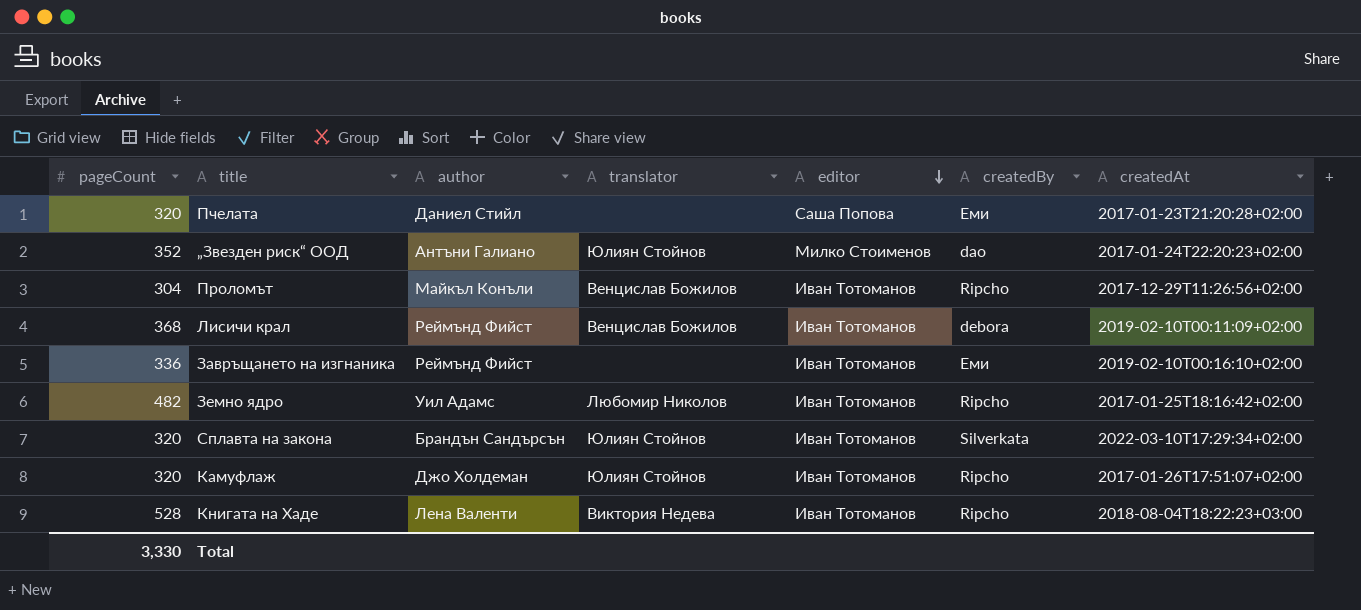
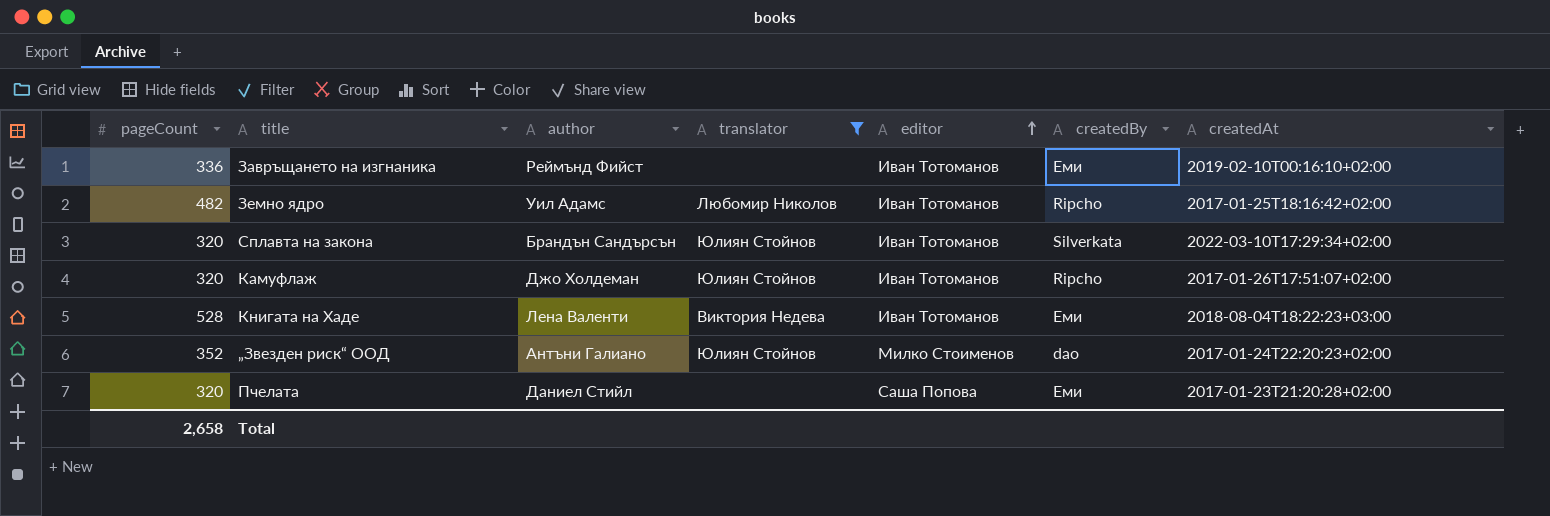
filter: none -> translator != Венцислав Божилов
row order: editor descending -> editor ascending
Книгата на Хаде | createdBy: Ripcho -> Еми
Total | pageCount: 3,330 -> 2,658

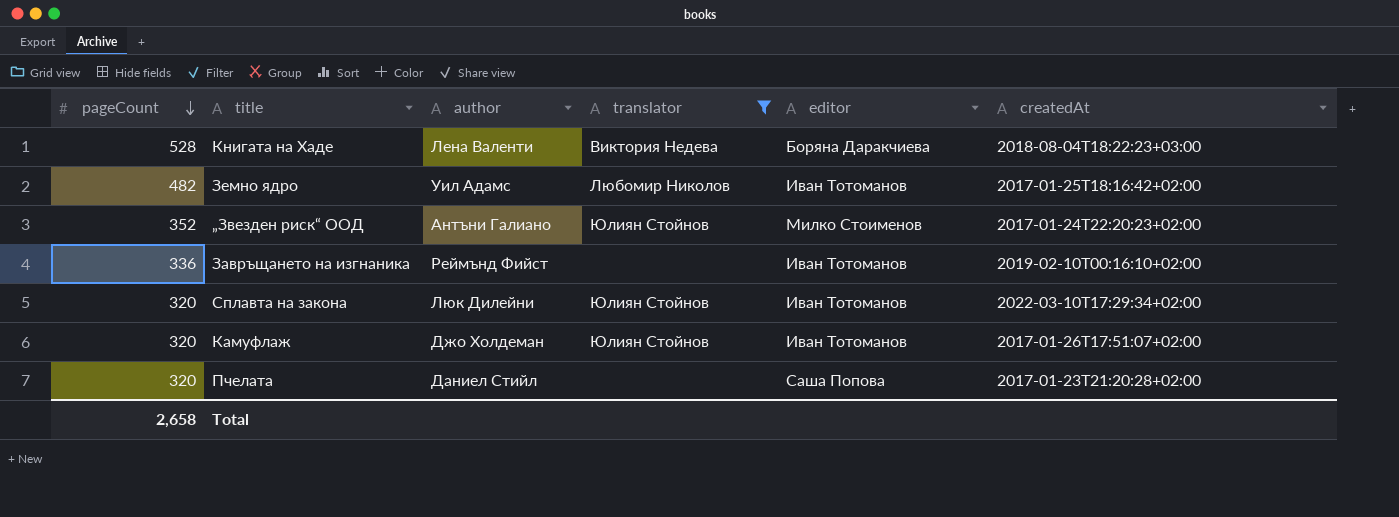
row order: editor ascending -> pageCount descending
column createdBy | position: 6 -> none
Книгата на Хаде | editor: Иван Тотоманов -> Боряна Даракчиева
Сплавта на закона | author: Брандън Сандърсън -> Люк Дилейни

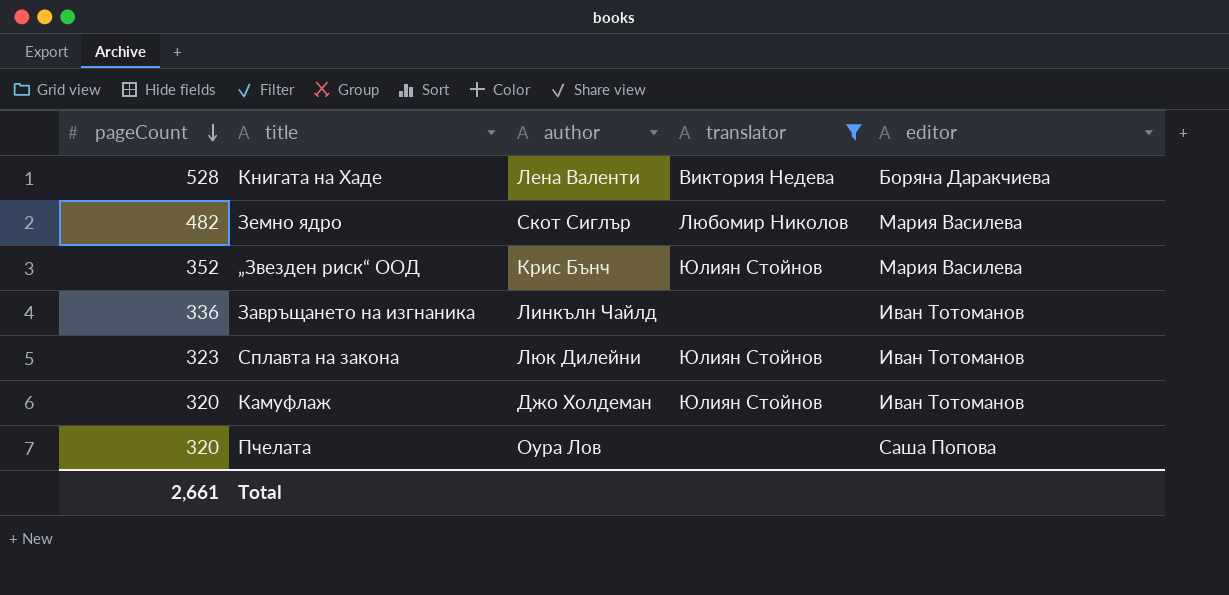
column createdAt | position: 6 -> none
Земно ядро | author: Уил Адамс -> Скот Сиглър
Земно ядро | editor: Иван Тотоманов -> Мария Василева
„Звезден риск“ ООД | author: Антъни Галиано -> Крис Бънч
„Звезден риск“ ООД | editor: Милко Стоименов -> Мария Василева
Завръщането на изгнаника | author: Реймънд Фийст -> Линкълн Чайлд
Сплавта на закона | pageCount: 320 -> 323
Пчелата | author: Даниел Стийл -> Оура Лов
Total | pageCount: 2,658 -> 2,661

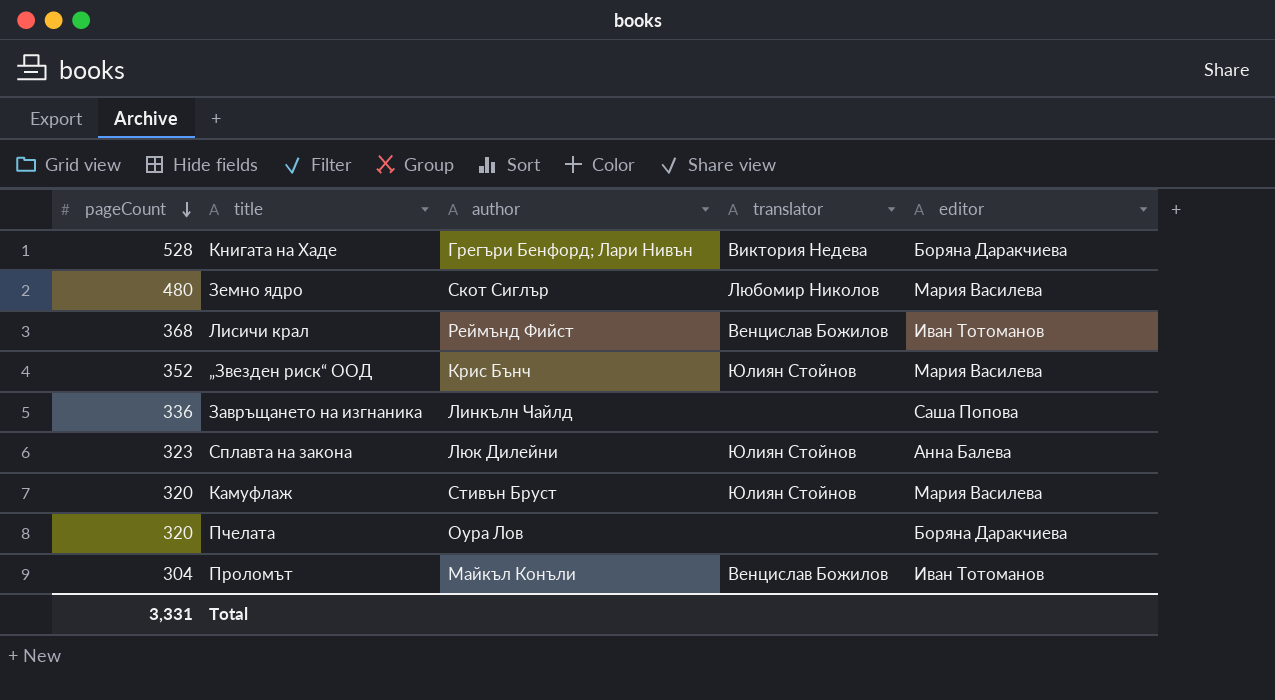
filter: translator != Венцислав Божилов -> none
Книгата на Хаде | author: Лена Валенти -> Грегъри Бенфорд; Лари Нивън
Земно ядро | pageCount: 482 -> 480
Завръщането на изгнаника | editor: Иван Тотоманов -> Саша Попова
Сплавта на закона | editor: Иван Тотоманов -> Анна Балева
Камуфлаж | author: Джо Холдеман -> Стивън Бруст
Камуфлаж | editor: Иван Тотоманов -> Мария Василева
Пчелата | editor: Саша Попова -> Боряна Даракчиева
Total | pageCount: 2,661 -> 3,331

